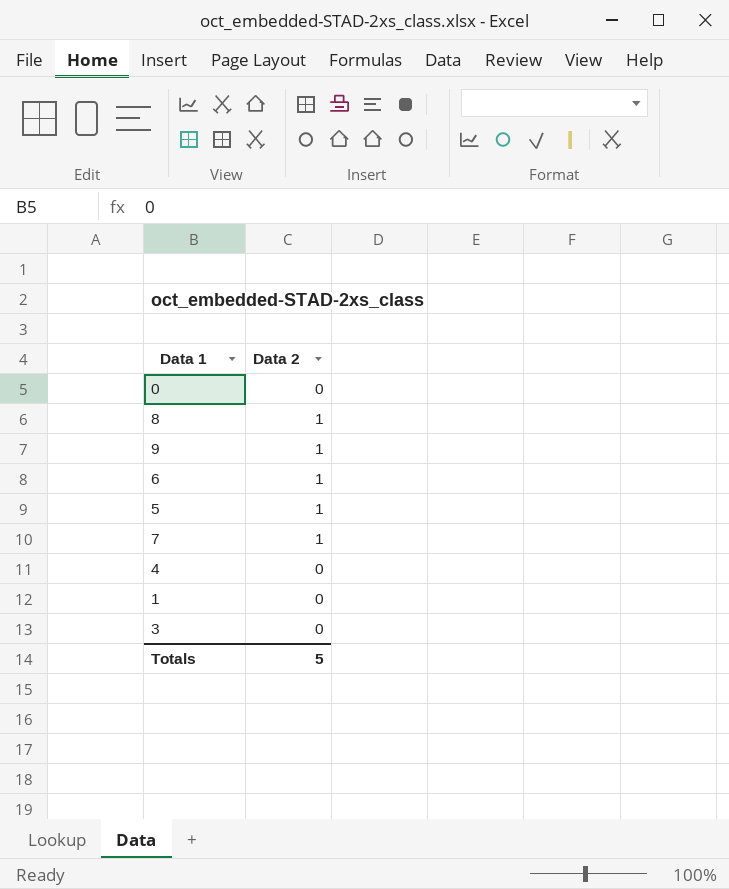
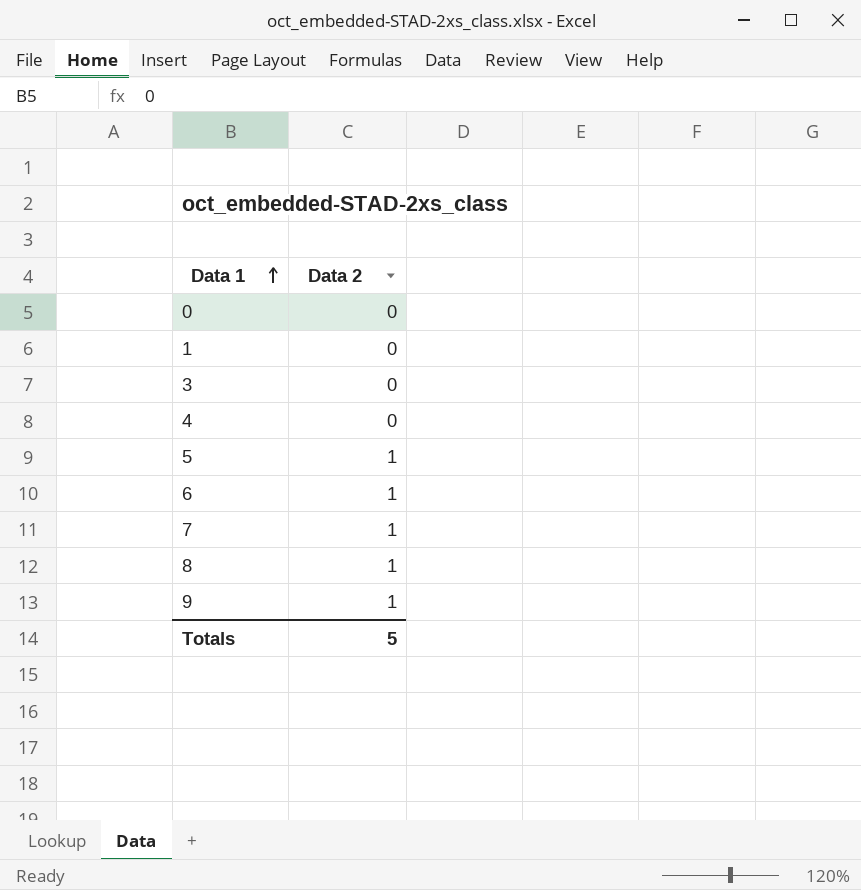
row order: none -> Data 1 ascending

